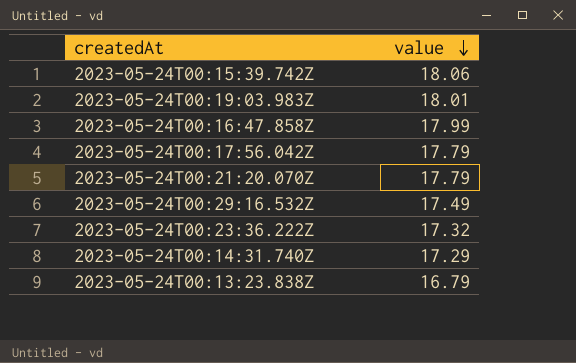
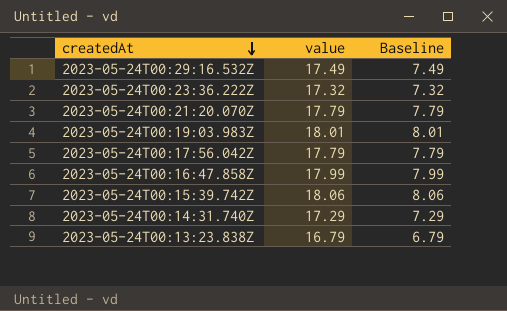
row order: value descending -> createdAt descending
column Baseline | formula: none -> [value] - 10

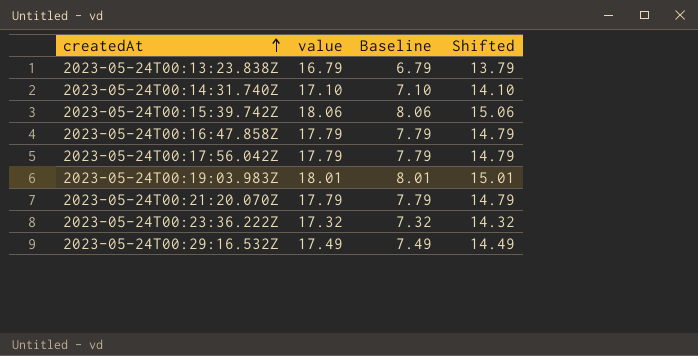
row order: createdAt descending -> createdAt ascending
column Shifted | formula: none -> [value] - 3
2023-05-24T00:14:31.740Z | value: 17.29 -> 17.10
2023-05-24T00:14:31.740Z | Baseline: 7.29 -> 7.10
2023-05-24T00:16:47.858Z | value: 17.99 -> 17.79
2023-05-24T00:16:47.858Z | Baseline: 7.99 -> 7.79

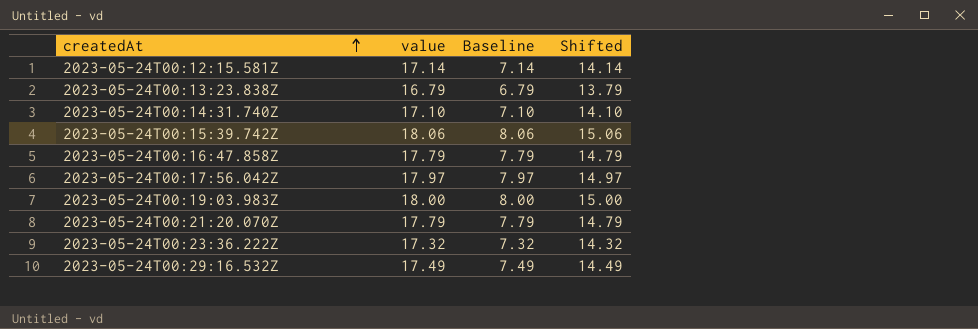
row 2023-05-24T00:12:15.581Z: none -> 17.14 | 7.14 | 14.14
2023-05-24T00:17:56.042Z | value: 17.79 -> 17.97
2023-05-24T00:17:56.042Z | Baseline: 7.79 -> 7.97
2023-05-24T00:17:56.042Z | Shifted: 14.79 -> 14.97
2023-05-24T00:19:03.983Z | value: 18.01 -> 18.00
2023-05-24T00:19:03.983Z | Baseline: 8.01 -> 8.00
2023-05-24T00:19:03.983Z | Shifted: 15.01 -> 15.00

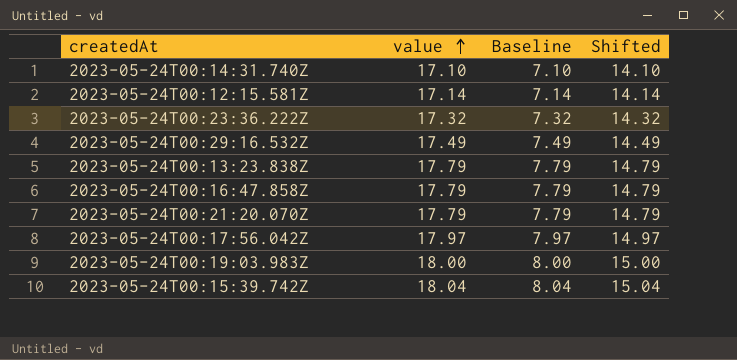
row order: createdAt ascending -> value ascending
2023-05-24T00:13:23.838Z | value: 16.79 -> 17.79
2023-05-24T00:13:23.838Z | Baseline: 6.79 -> 7.79
2023-05-24T00:13:23.838Z | Shifted: 13.79 -> 14.79
2023-05-24T00:15:39.742Z | value: 18.06 -> 18.04
2023-05-24T00:15:39.742Z | Baseline: 8.06 -> 8.04
2023-05-24T00:15:39.742Z | Shifted: 15.06 -> 15.04

